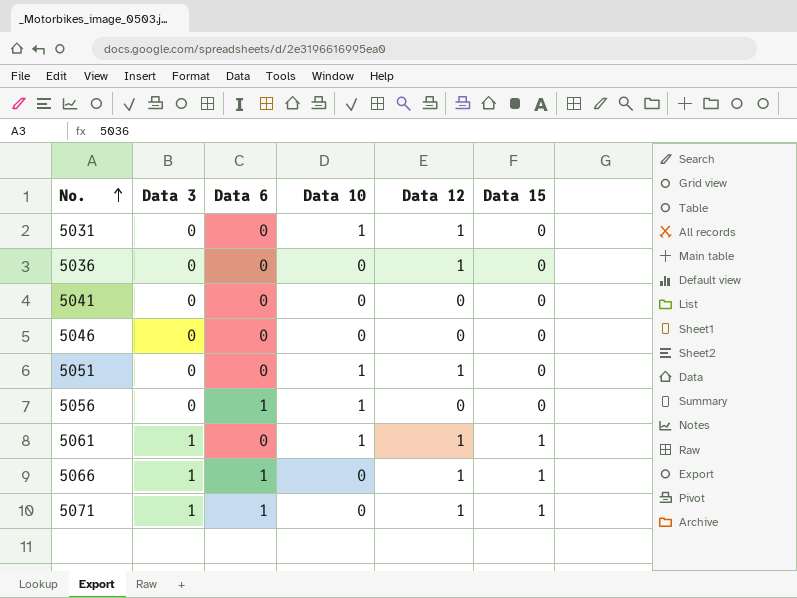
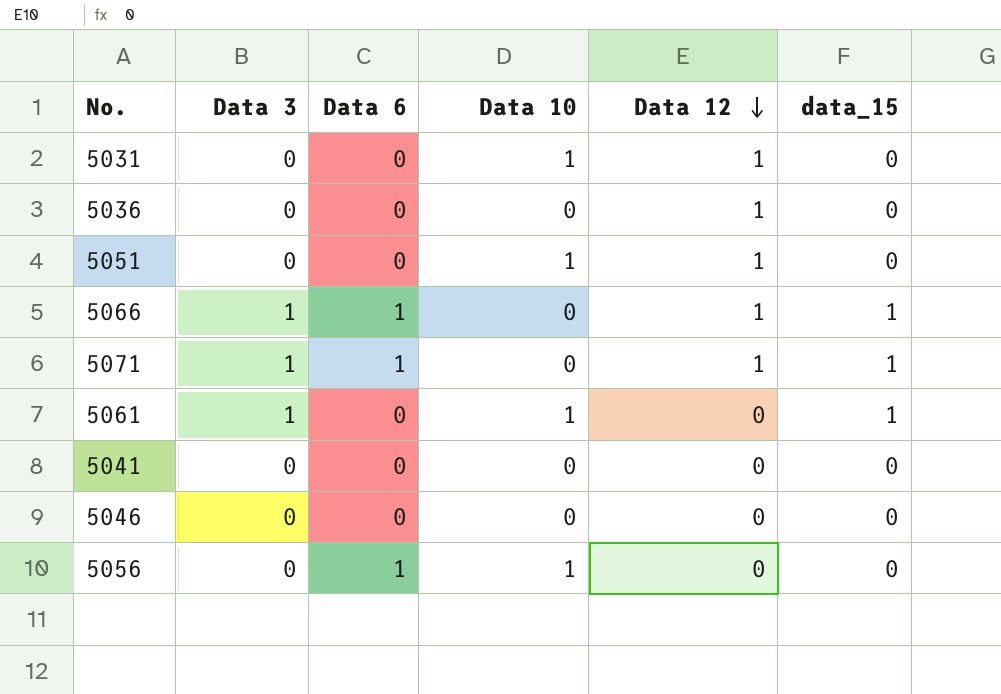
row order: No. ascending -> Data 12 descending
column name: Data 15 -> data_15
5061 | Data 12: 1 -> 0

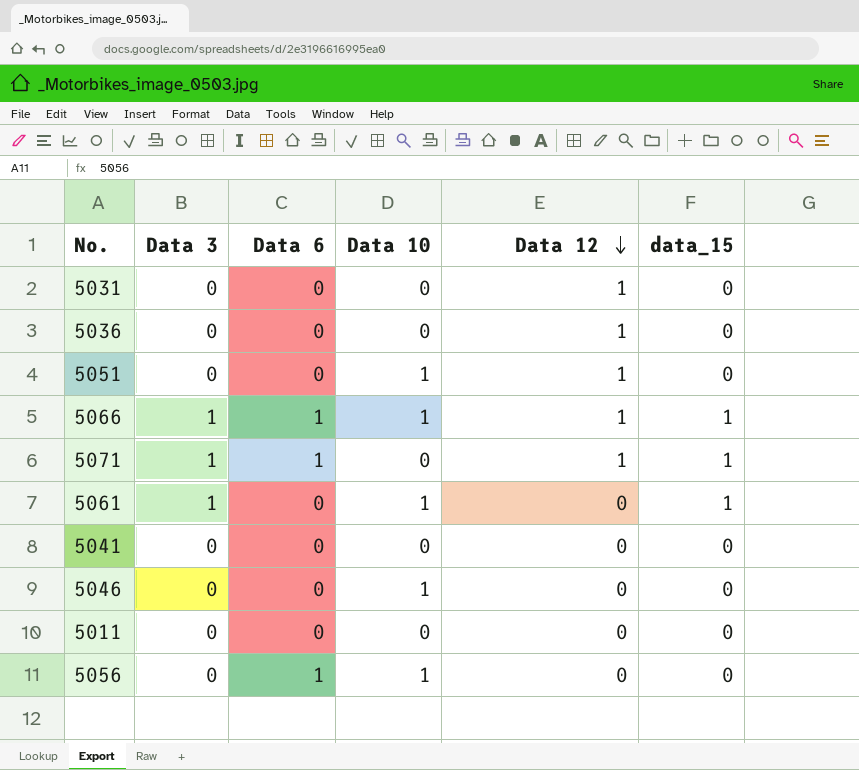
5031 | Data 10: 1 -> 0
5066 | Data 10: 0 -> 1
5046 | Data 10: 0 -> 1
row 5011: none -> 0 | 0 | 0 | 0 | 0

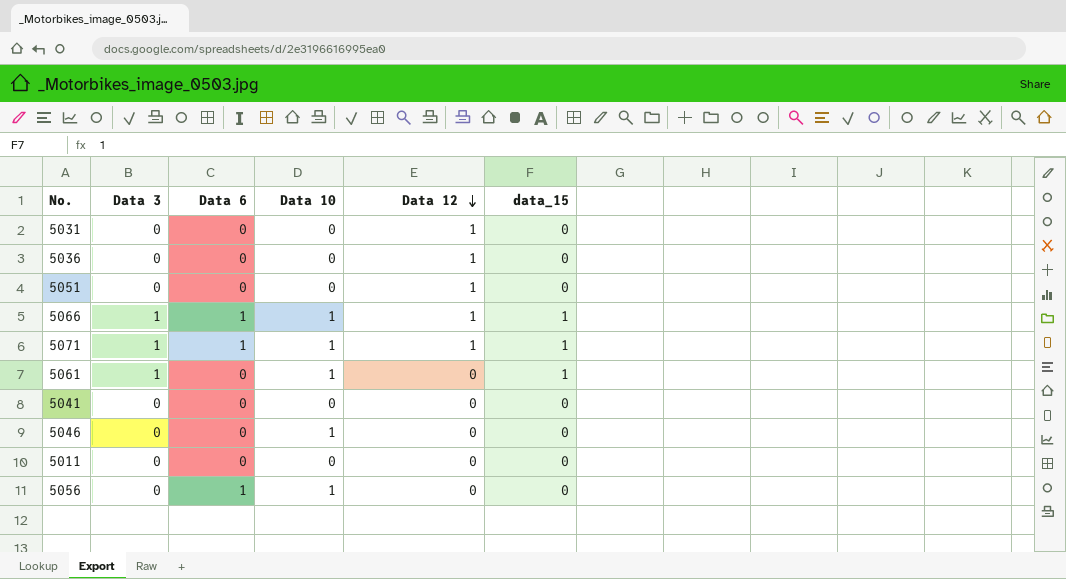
5051 | Data 10: 1 -> 0
5071 | Data 10: 0 -> 1

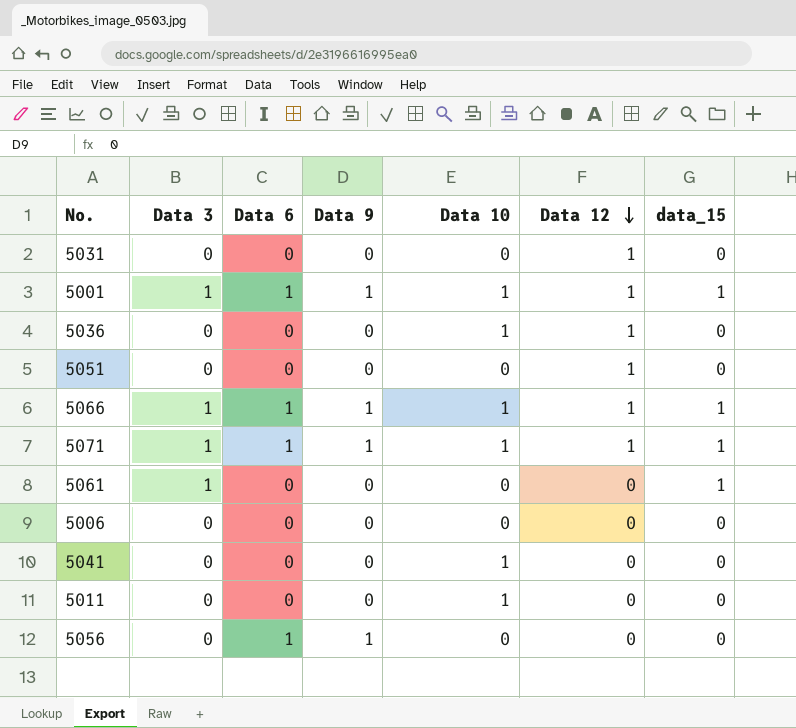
column Data 9 | position: none -> 4
row 5046: 0 | 0 | 1 | 0 | 0 -> none
row 5001: none -> 1 | 1 | 1 | 1 | 1 | 1
5036 | Data 10: 0 -> 1
5061 | Data 10: 1 -> 0
row 5006: none -> 0 | 0 | 0 | 0 | 0 | 0
5041 | Data 10: 0 -> 1
5011 | Data 10: 0 -> 1
5056 | Data 10: 1 -> 0

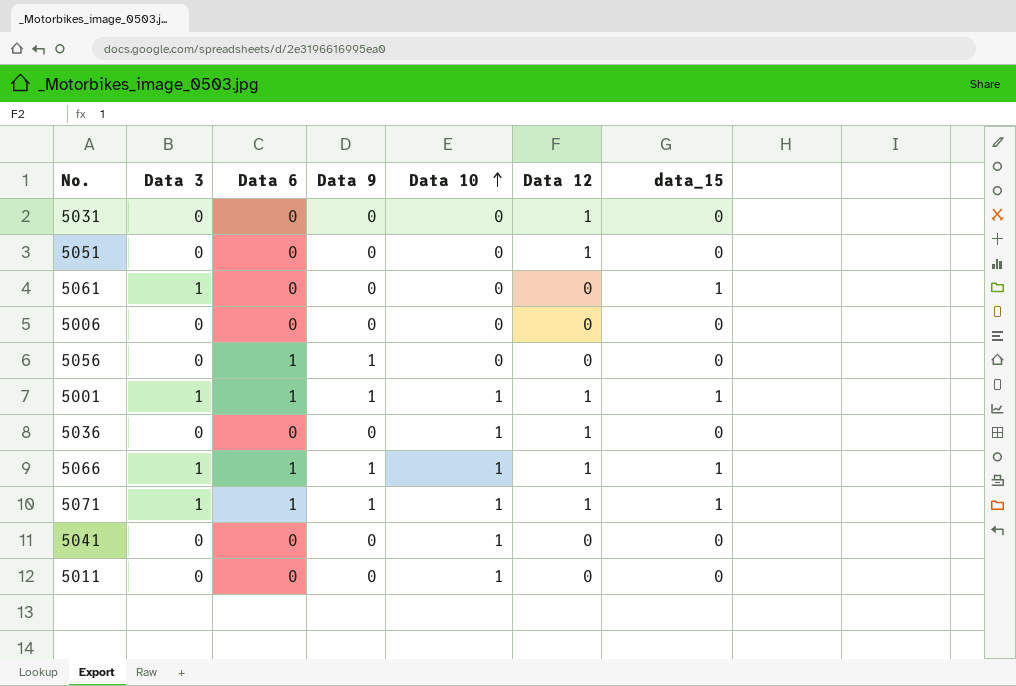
row order: Data 12 descending -> Data 10 ascending

